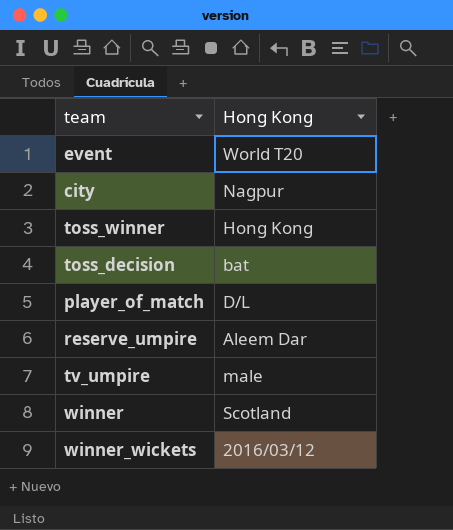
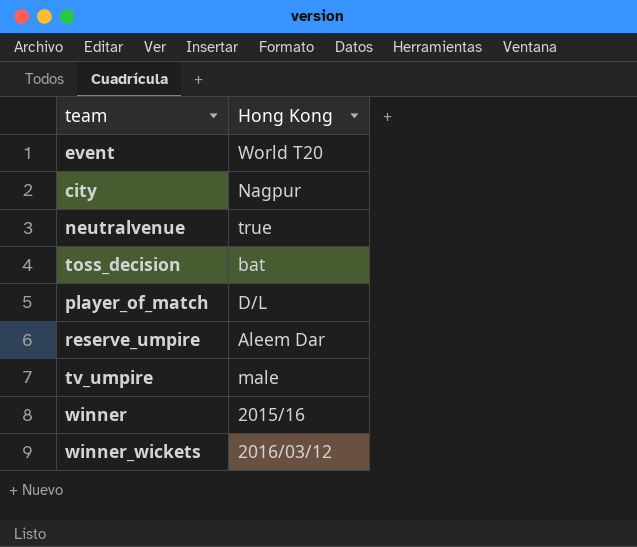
row toss_winner: Hong Kong -> none
row neutralvenue: none -> true
winner | Hong Kong: Scotland -> 2015/16

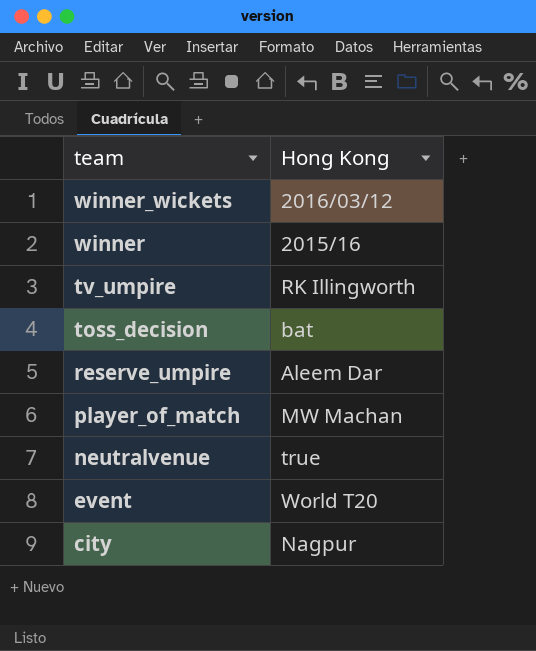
row order: none -> team descending
tv_umpire | Hong Kong: male -> RK Illingworth
player_of_match | Hong Kong: D/L -> MW Machan

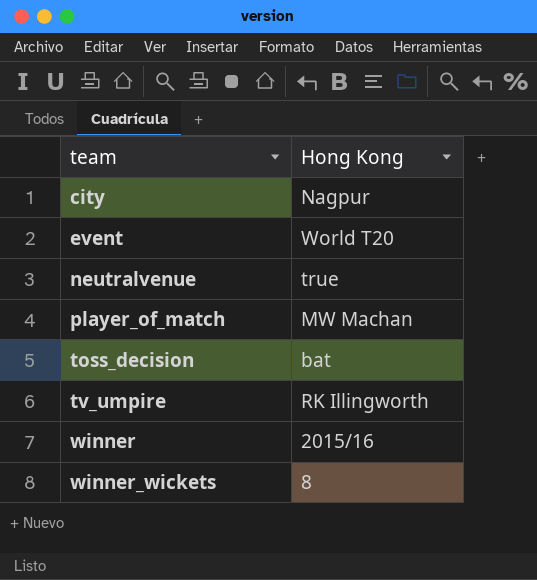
row order: team descending -> team ascending
row reserve_umpire: Aleem Dar -> none
winner_wickets | Hong Kong: 2016/03/12 -> 8

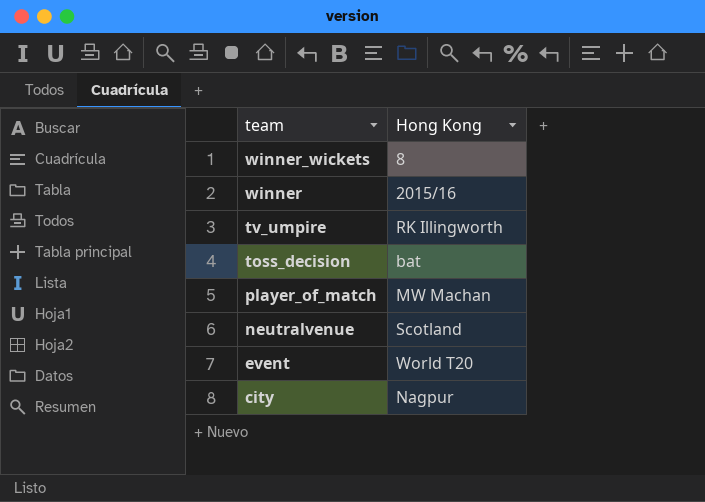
row order: team ascending -> team descending
neutralvenue | Hong Kong: true -> Scotland

